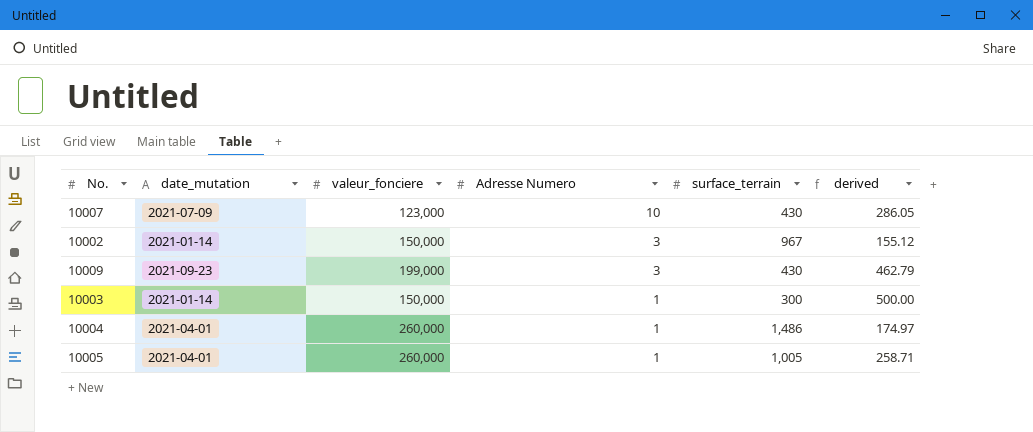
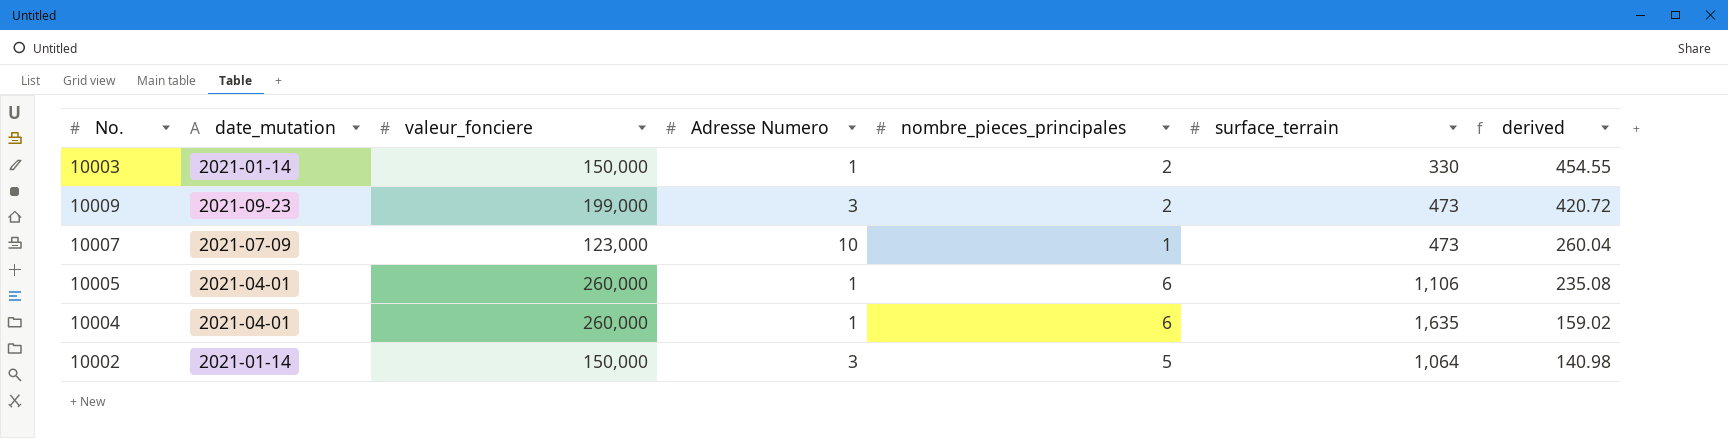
row order: Adresse Numero descending -> derived descending
column nombre_pieces_principales | position: none -> 5
10003 | surface_terrain: 300 -> 330
10003 | derived: 500.00 -> 454.55
10009 | surface_terrain: 430 -> 473
10009 | derived: 462.79 -> 420.72
10007 | surface_terrain: 430 -> 473
10007 | derived: 286.05 -> 260.04
10005 | surface_terrain: 1,005 -> 1,106
10005 | derived: 258.71 -> 235.08
10004 | surface_terrain: 1,486 -> 1,635
10004 | derived: 174.97 -> 159.02
10002 | surface_terrain: 967 -> 1,064
10002 | derived: 155.12 -> 140.98

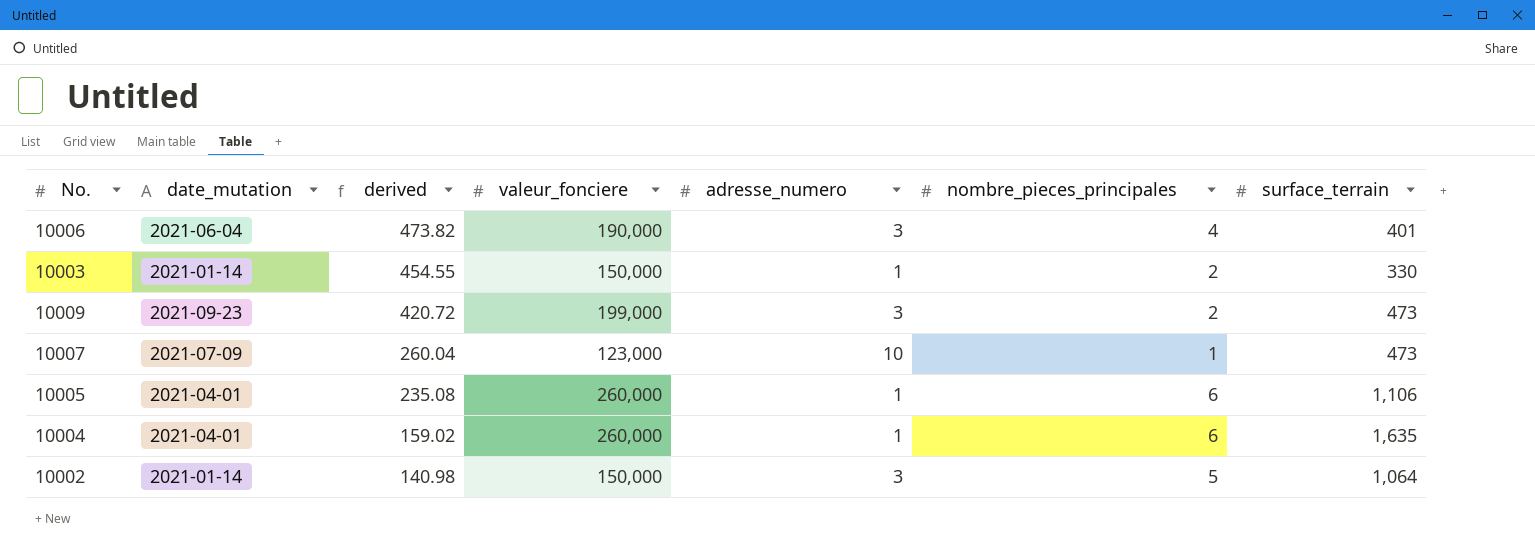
column derived | position: 7 -> 3
column name: Adresse Numero -> adresse_numero
row 10006: none -> 2021-06-04 | 473.82 | 190,000 | 3 | 4 | 401

